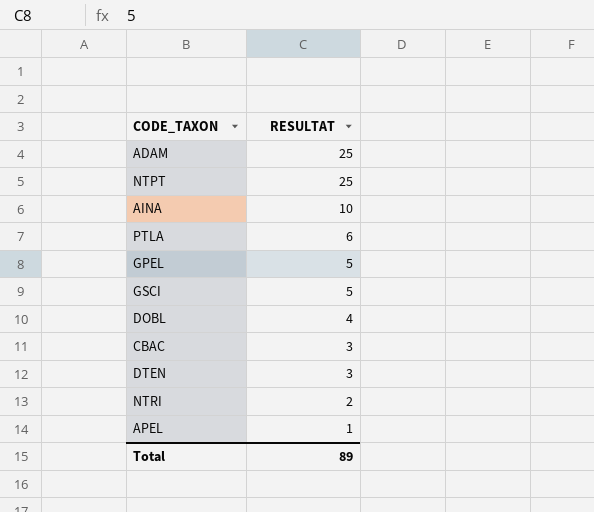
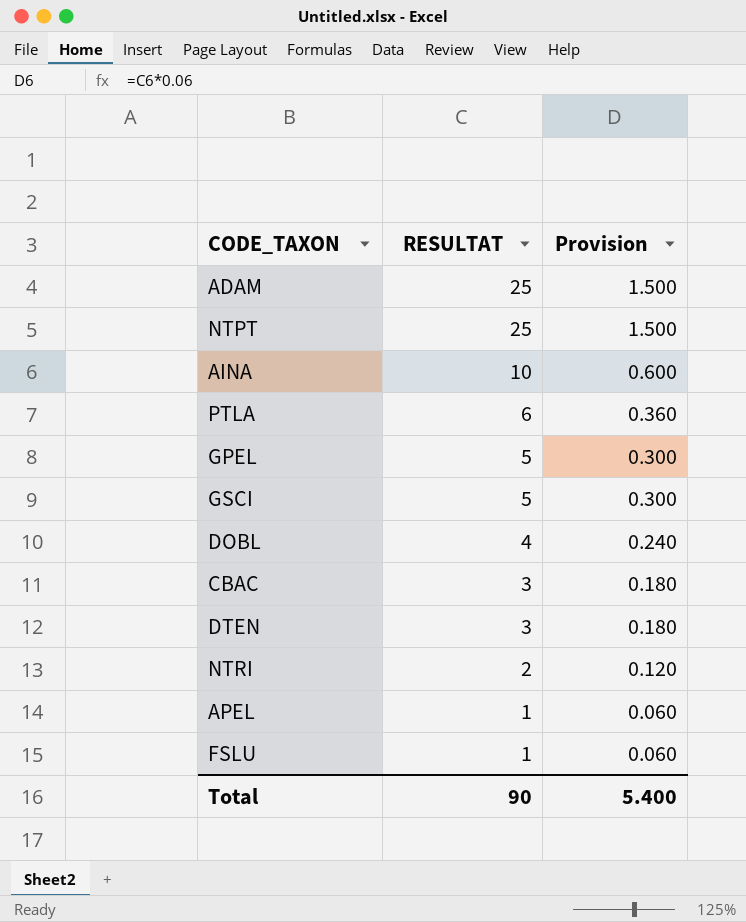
column Provision | formula: none -> [RESULTAT] * 0.06
row FSLU: none -> 1 | 0.060
Total | RESULTAT: 89 -> 90

